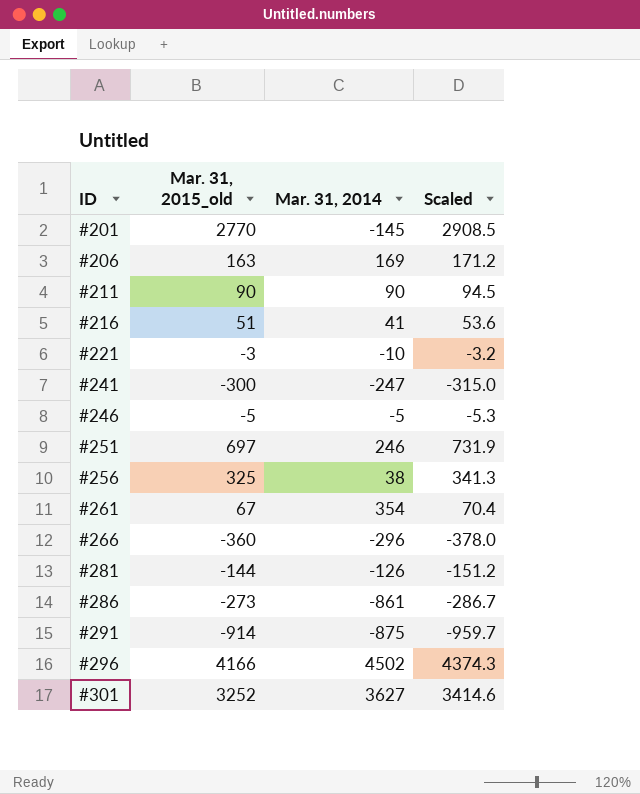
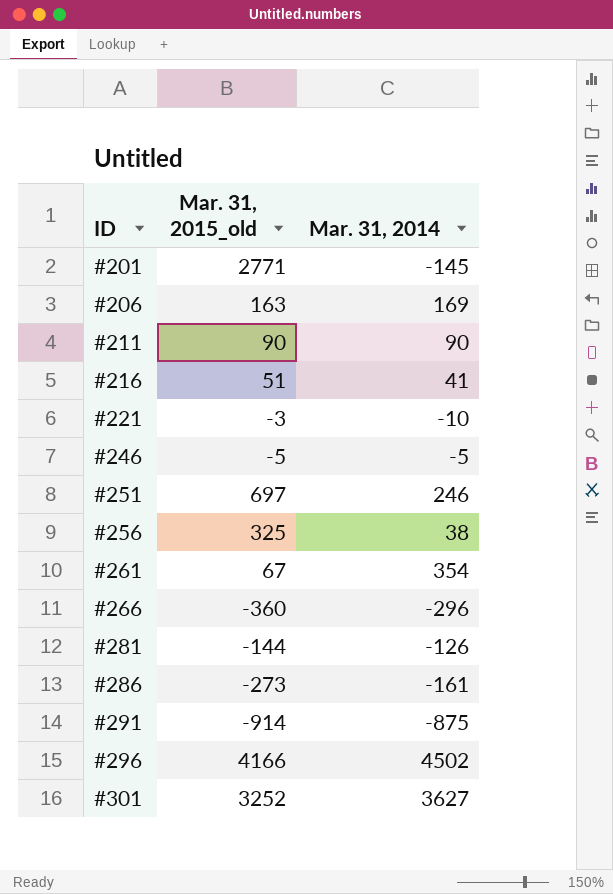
column Scaled | formula: [Mar. 31, 2015_old] * 1.05 -> none
row #241: -300 | -247 | -315.0 -> none
#201 | Mar. 31, 2015_old: 2770 -> 2771
#286 | Mar. 31, 2014: -861 -> -161

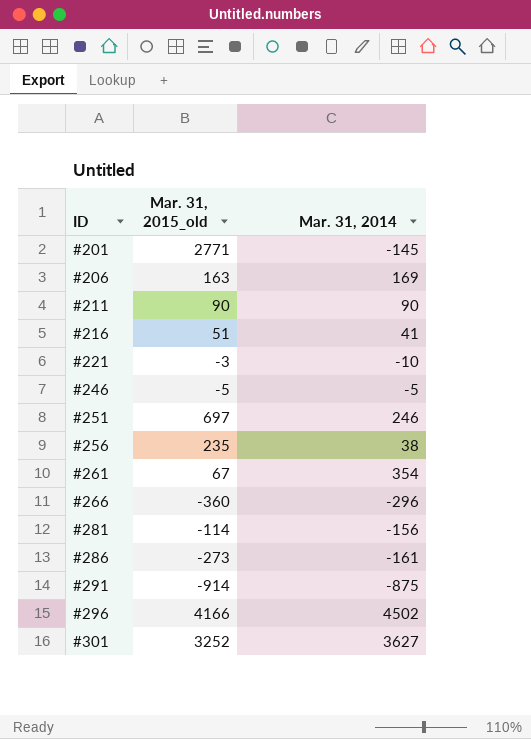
#256 | Mar. 31, 2015_old: 325 -> 235
#281 | Mar. 31, 2015_old: -144 -> -114
#281 | Mar. 31, 2014: -126 -> -156

